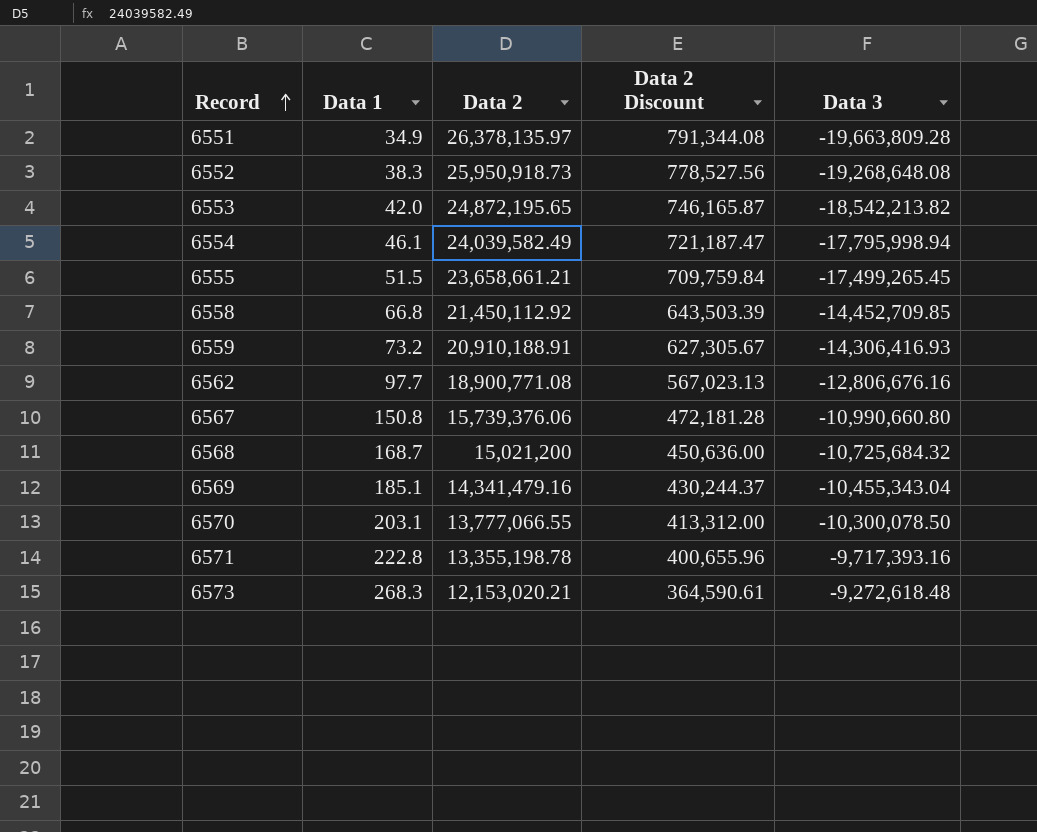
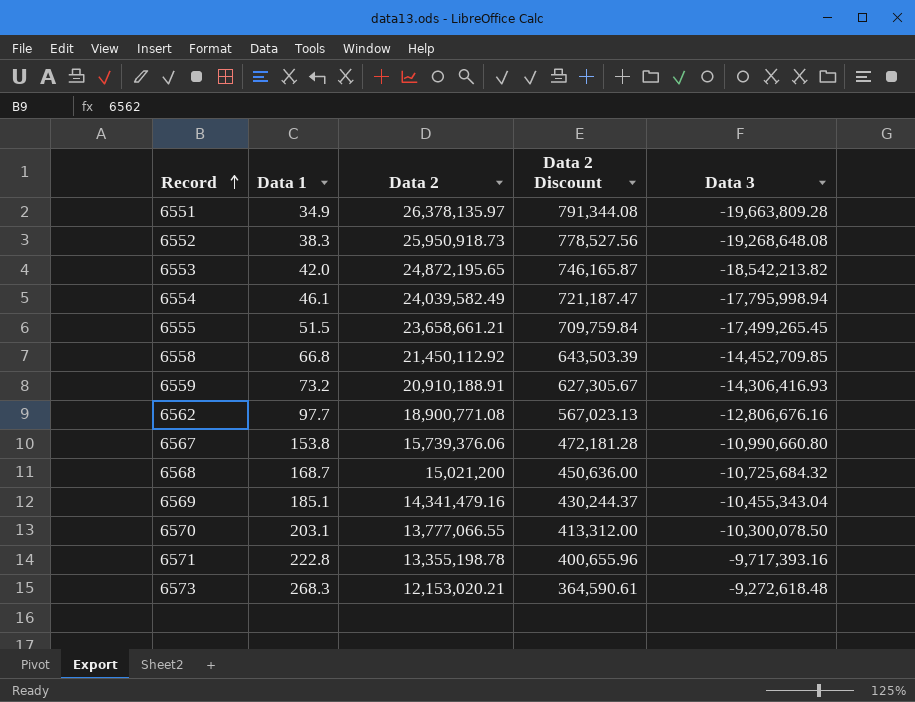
6567 | Data 1: 150.8 -> 153.8

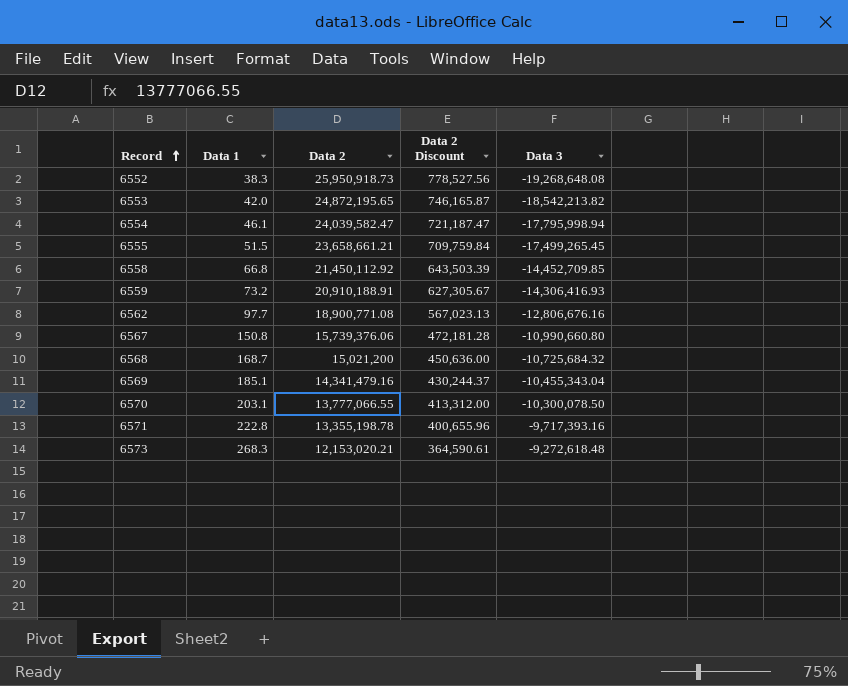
row 6551: 34.9 | 26,378,135.97 | 791,344.08 | -19,663,809.28 -> none
6554 | Data 2: 24,039,582.49 -> 24,039,582.47
6567 | Data 1: 153.8 -> 150.8

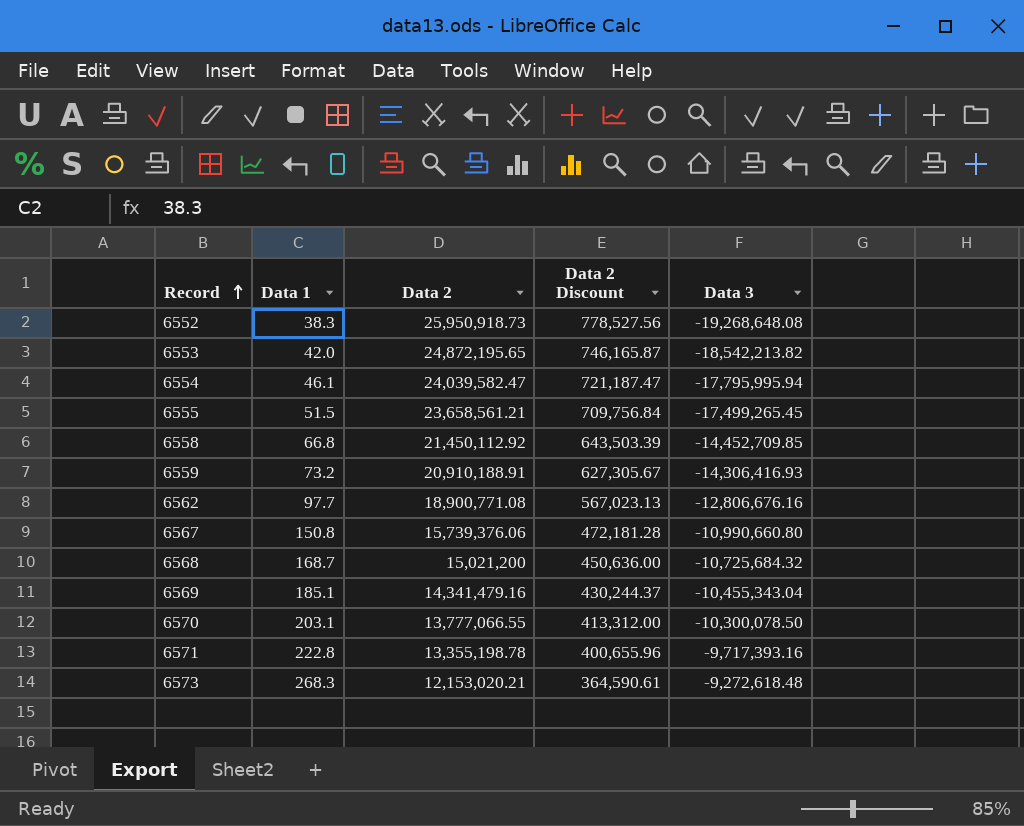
6554 | Data 3: -17,795,998.94 -> -17,795,995.94
6555 | Data 2: 23,658,661.21 -> 23,658,561.21
6555 | Data 2 Discount: 709,759.84 -> 709,756.84

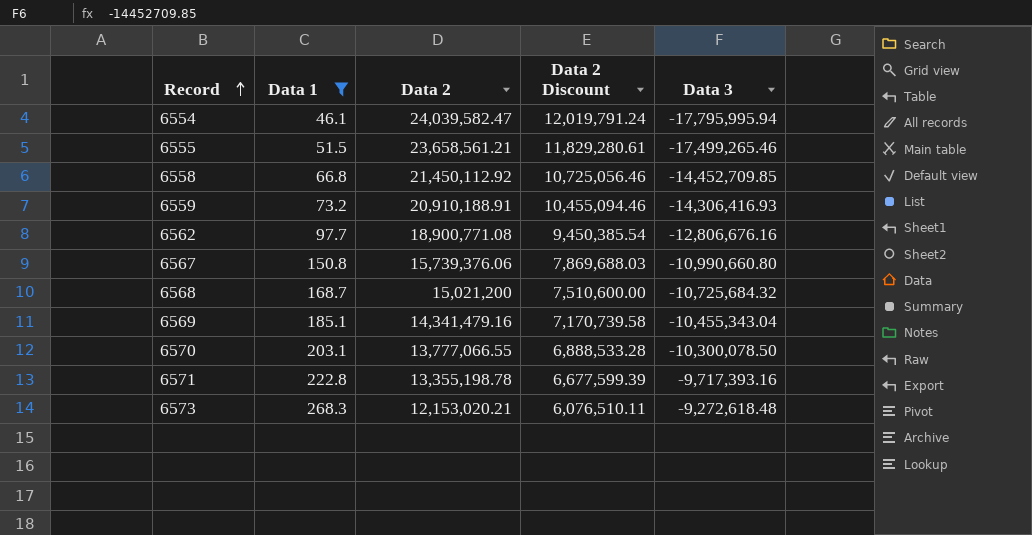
filter: none -> Data 1 >= 46.1
column Data 2 Discount | formula: [Data 2] * 0.03 -> [Data 2] * 0.5
6555 | Data 3: -17,499,265.45 -> -17,499,265.46

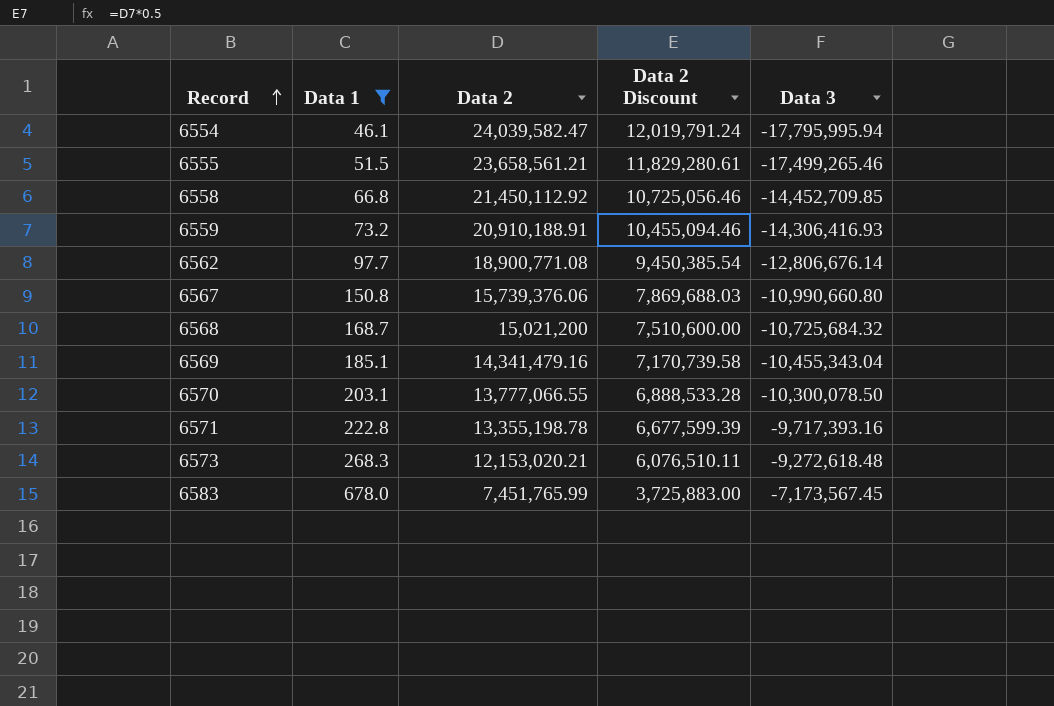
6562 | Data 3: -12,806,676.16 -> -12,806,676.14
row 6583: none -> 678.0 | 7,451,765.99 | 3,725,883.00 | -7,173,567.45

